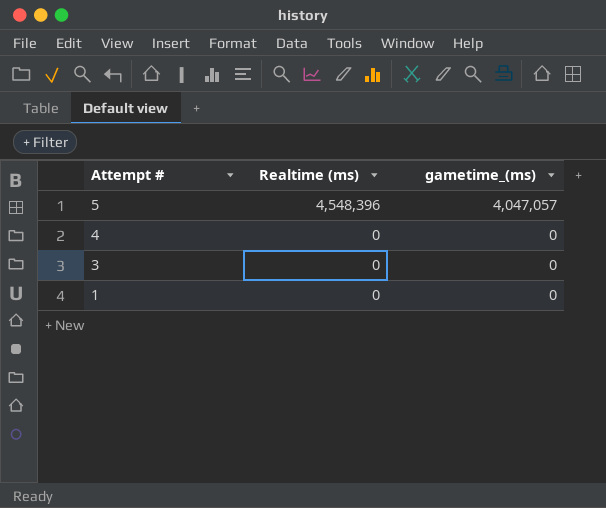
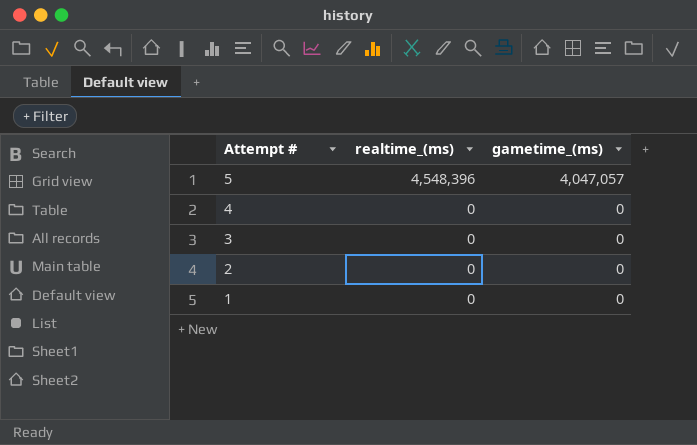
column name: Realtime (ms) -> realtime_(ms)
row 2: none -> 0 | 0

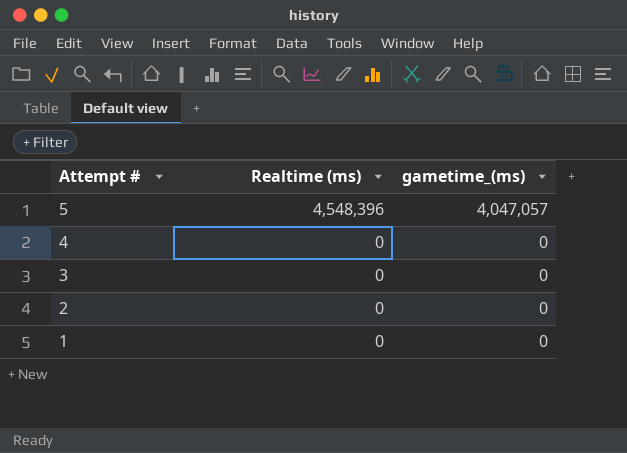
column name: realtime_(ms) -> Realtime (ms)

